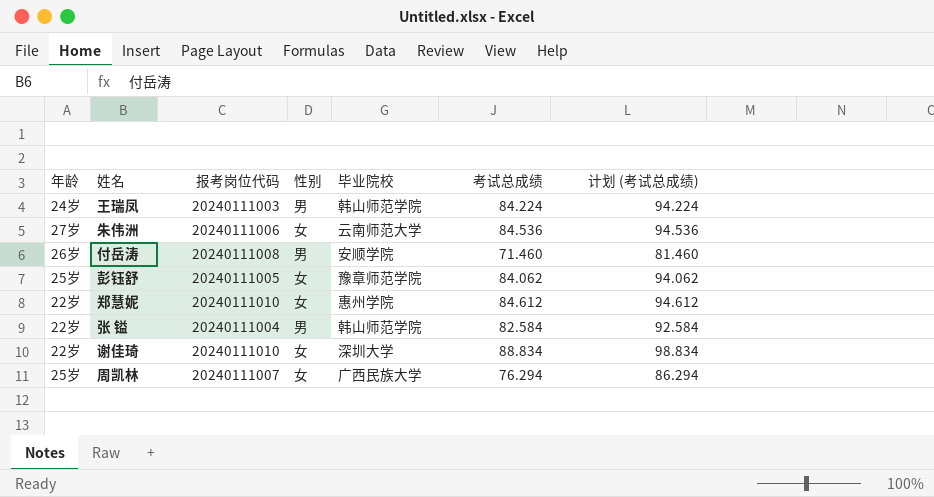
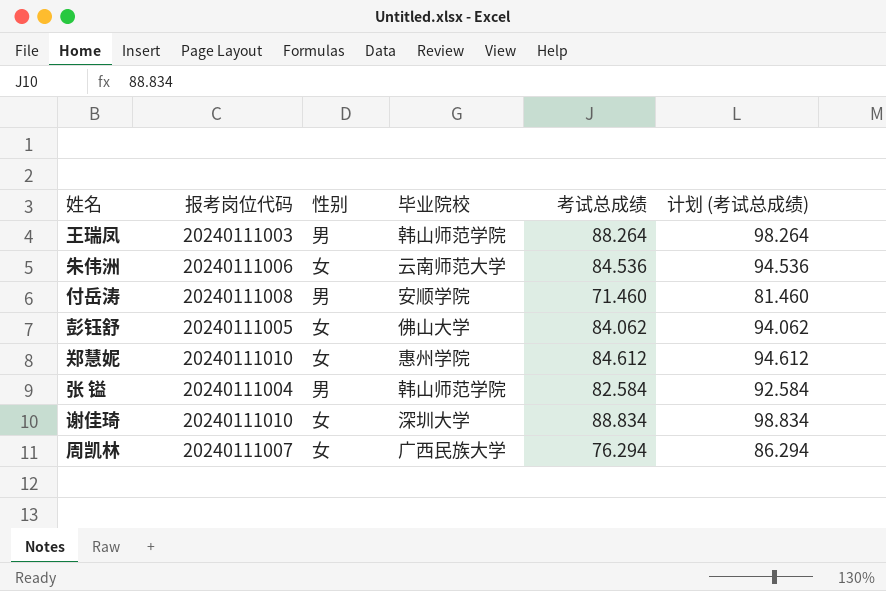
column 年龄 | position: 1 -> none
王瑞凤 | 考试总成绩: 84.224 -> 88.264
王瑞凤 | 计划 (考试总成绩): 94.224 -> 98.264
彭钰舒 | 毕业院校: 豫章师范学院 -> 佛山大学

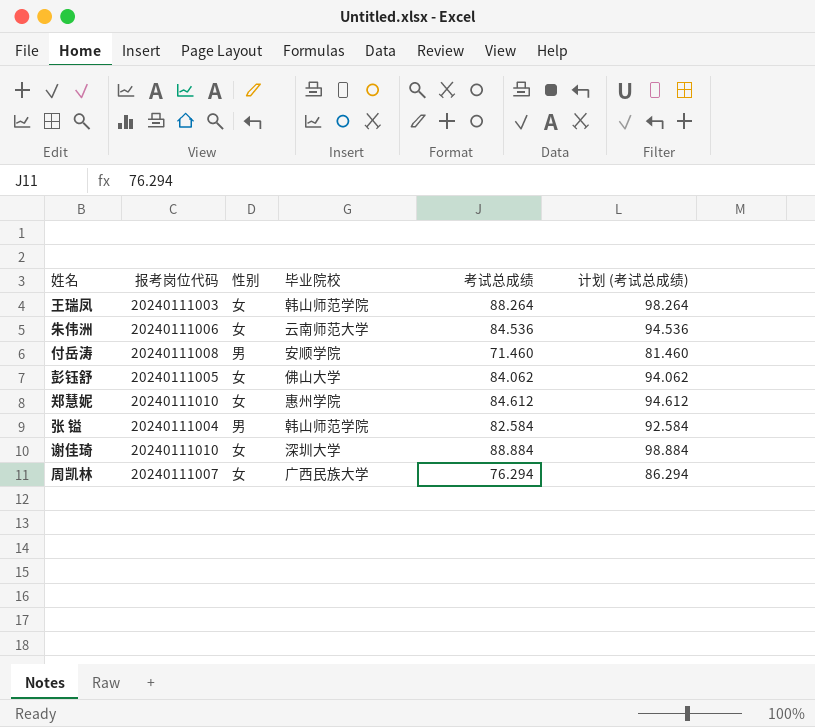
王瑞凤 | 性别: 男 -> 女
谢佳琦 | 考试总成绩: 88.834 -> 88.884
谢佳琦 | 计划 (考试总成绩): 98.834 -> 98.884

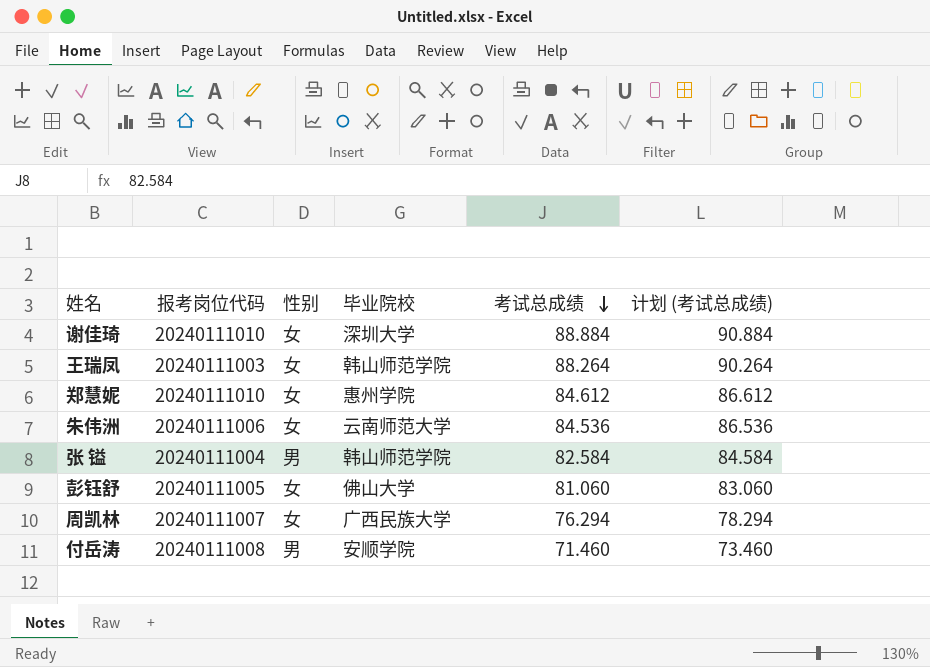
row order: none -> 考试总成绩 descending
column 计划 (考试总成绩) | formula: [考试总成绩] + 10 -> [考试总成绩] + 2
彭钰舒 | 考试总成绩: 84.062 -> 81.060

